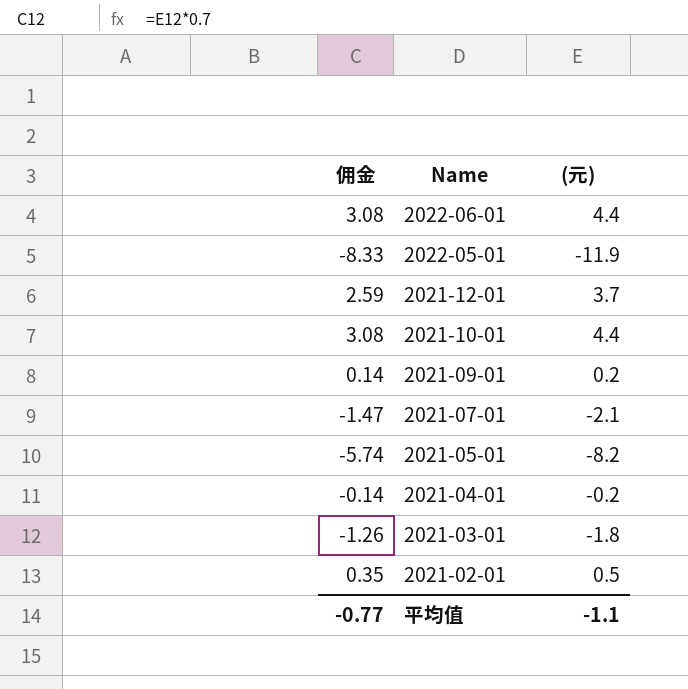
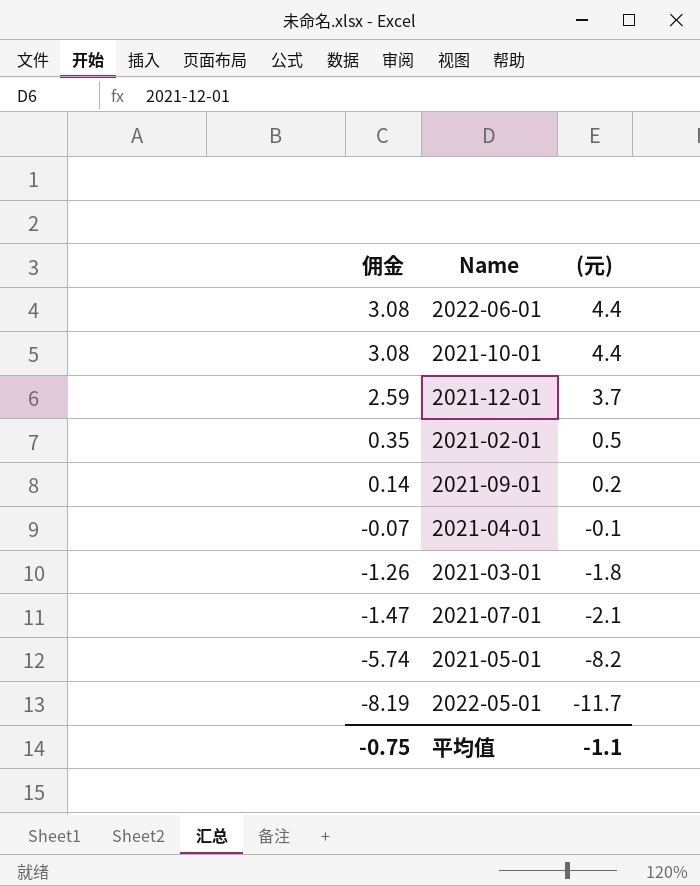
row order: Name descending -> 佣金 descending
2021-04-01 | 佣金: -0.14 -> -0.07
2021-04-01 | (元): -0.2 -> -0.1
2022-05-01 | 佣金: -8.33 -> -8.19
2022-05-01 | (元): -11.9 -> -11.7
平均值 | 佣金: -0.77 -> -0.75

